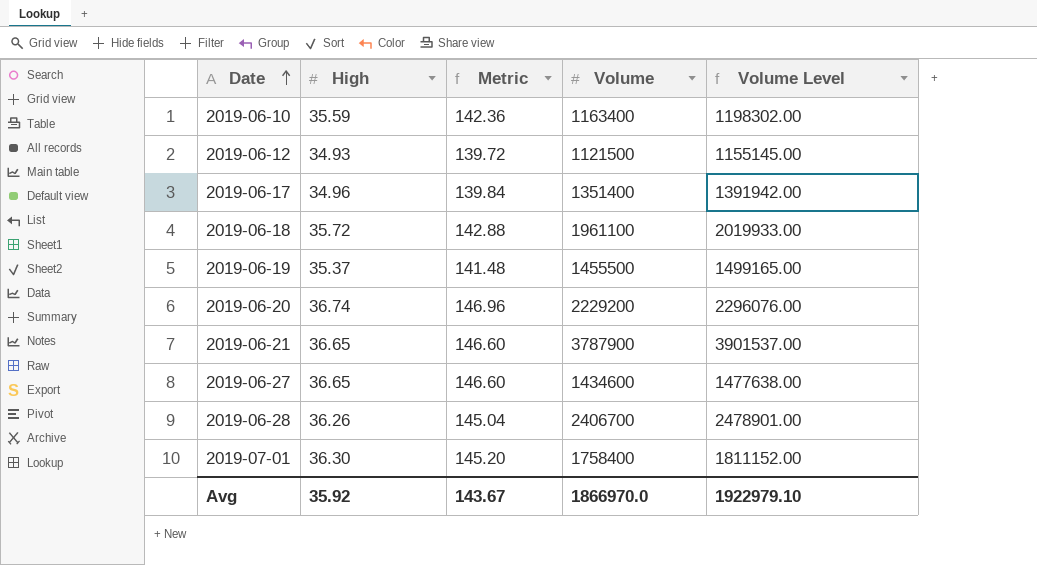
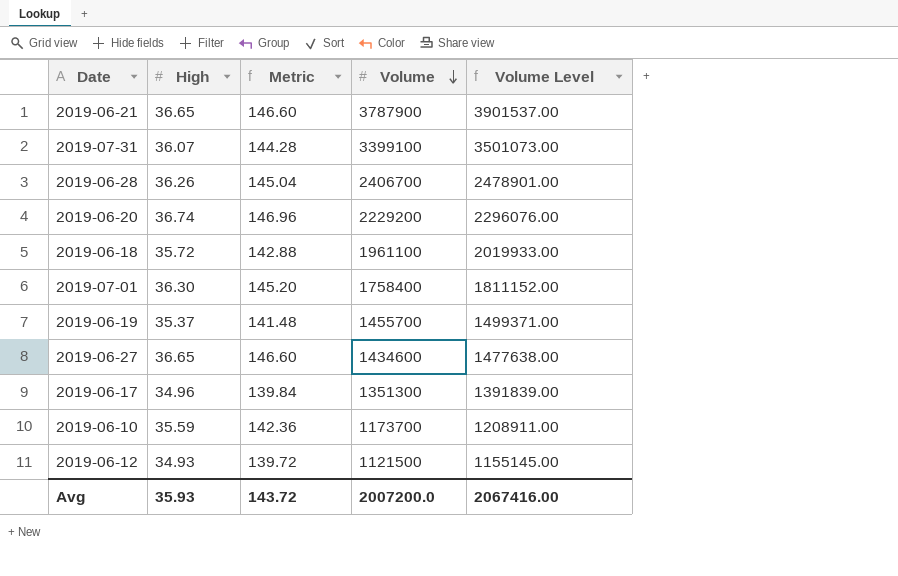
row order: Date ascending -> Volume descending
row 2019-07-31: none -> 36.07 | 144.28 | 3399100 | 3501073.00
2019-06-19 | Volume: 1455500 -> 1455700
2019-06-19 | Volume Level: 1499165.00 -> 1499371.00
2019-06-17 | Volume: 1351400 -> 1351300
2019-06-17 | Volume Level: 1391942.00 -> 1391839.00
2019-06-10 | Volume: 1163400 -> 1173700
2019-06-10 | Volume Level: 1198302.00 -> 1208911.00
Avg | High: 35.92 -> 35.93
Avg | Metric: 143.67 -> 143.72
Avg | Volume: 1866970.0 -> 2007200.0
Avg | Volume Level: 1922979.10 -> 2067416.00

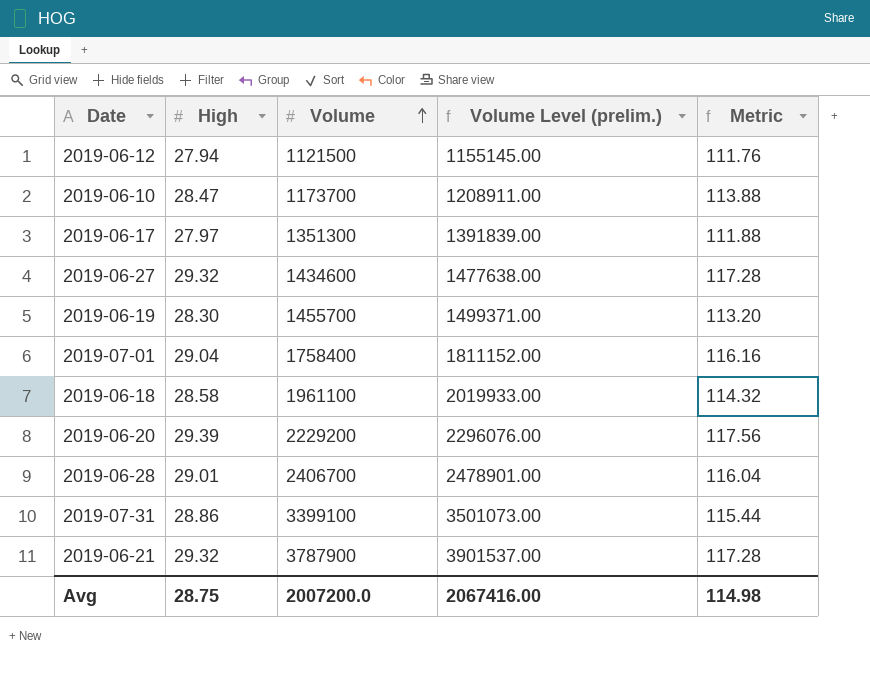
row order: Volume descending -> Volume ascending
column name: Volume Level -> Volume Level (prelim.)
column Metric | position: 3 -> 5
2019-06-12 | High: 34.93 -> 27.94
2019-06-12 | Metric: 139.72 -> 111.76
2019-06-10 | High: 35.59 -> 28.47
2019-06-10 | Metric: 142.36 -> 113.88
2019-06-17 | High: 34.96 -> 27.97
2019-06-17 | Metric: 139.84 -> 111.88
2019-06-27 | High: 36.65 -> 29.32
2019-06-27 | Metric: 146.60 -> 117.28
2019-06-19 | High: 35.37 -> 28.30
2019-06-19 | Metric: 141.48 -> 113.20
2019-07-01 | High: 36.30 -> 29.04
2019-07-01 | Metric: 145.20 -> 116.16
2019-06-18 | High: 35.72 -> 28.58
2019-06-18 | Metric: 142.88 -> 114.32
2019-06-20 | High: 36.74 -> 29.39
2019-06-20 | Metric: 146.96 -> 117.56
2019-06-28 | High: 36.26 -> 29.01
2019-06-28 | Metric: 145.04 -> 116.04
2019-07-31 | High: 36.07 -> 28.86
2019-07-31 | Metric: 144.28 -> 115.44
2019-06-21 | High: 36.65 -> 29.32
2019-06-21 | Metric: 146.60 -> 117.28
Avg | High: 35.93 -> 28.75
Avg | Metric: 143.72 -> 114.98

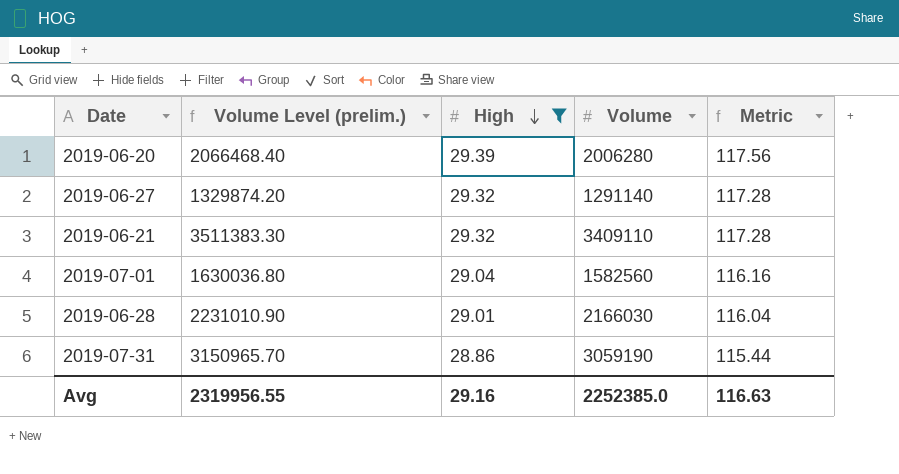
filter: none -> High >= 28.86
row order: Volume ascending -> High descending
column Volume Level (prelim.) | position: 4 -> 2
2019-06-20 | Volume Level (prelim.): 2296076.00 -> 2066468.40
2019-06-20 | Volume: 2229200 -> 2006280
2019-06-27 | Volume Level (prelim.): 1477638.00 -> 1329874.20
2019-06-27 | Volume: 1434600 -> 1291140
2019-06-21 | Volume Level (prelim.): 3901537.00 -> 3511383.30
2019-06-21 | Volume: 3787900 -> 3409110
2019-07-01 | Volume Level (prelim.): 1811152.00 -> 1630036.80
2019-07-01 | Volume: 1758400 -> 1582560
2019-06-28 | Volume Level (prelim.): 2478901.00 -> 2231010.90
2019-06-28 | Volume: 2406700 -> 2166030
2019-07-31 | Volume Level (prelim.): 3501073.00 -> 3150965.70
2019-07-31 | Volume: 3399100 -> 3059190
Avg | Volume Level (prelim.): 2067416.00 -> 2319956.55
Avg | High: 28.75 -> 29.16
Avg | Volume: 2007200.0 -> 2252385.0
Avg | Metric: 114.98 -> 116.63

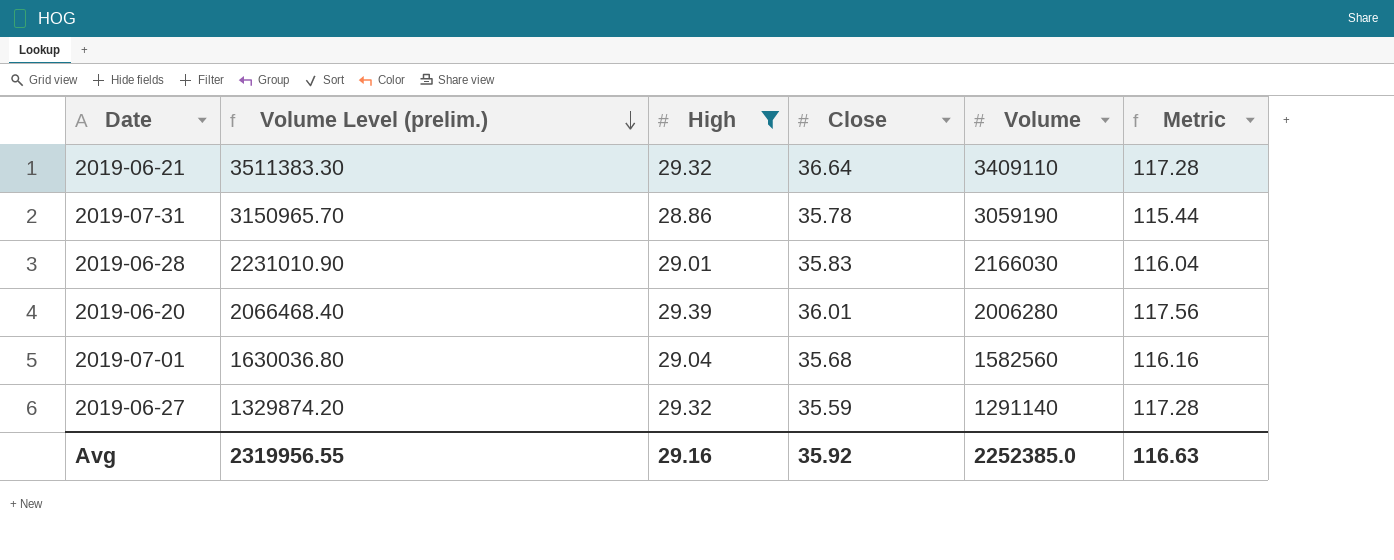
row order: High descending -> Volume Level (prelim.) descending
column Close | position: none -> 4

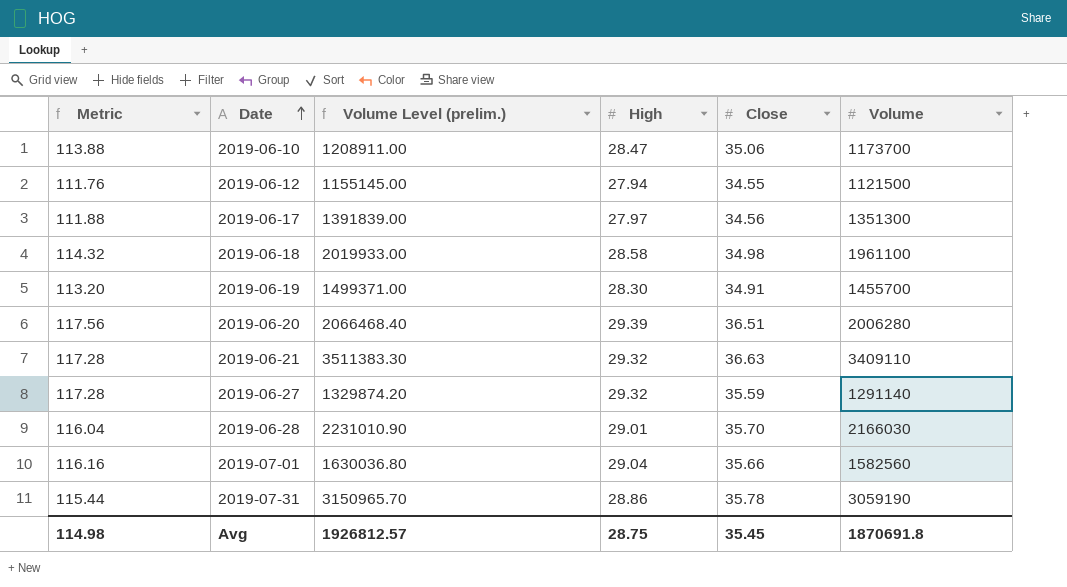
filter: High >= 28.86 -> none
row order: Volume Level (prelim.) descending -> Date ascending
column Metric | position: 6 -> 1
2019-06-20 | Close: 36.01 -> 36.51
2019-06-21 | Close: 36.64 -> 36.63
2019-06-28 | Close: 35.83 -> 35.70
2019-07-01 | Close: 35.68 -> 35.66
Avg | Metric: 116.63 -> 114.98
Avg | Volume Level (prelim.): 2319956.55 -> 1926812.57
Avg | High: 29.16 -> 28.75
Avg | Close: 35.92 -> 35.45
Avg | Volume: 2252385.0 -> 1870691.8

